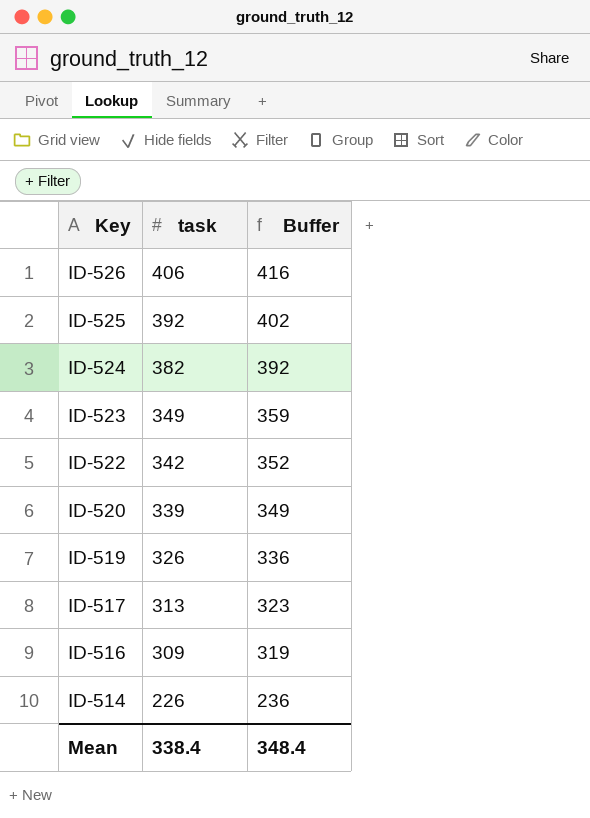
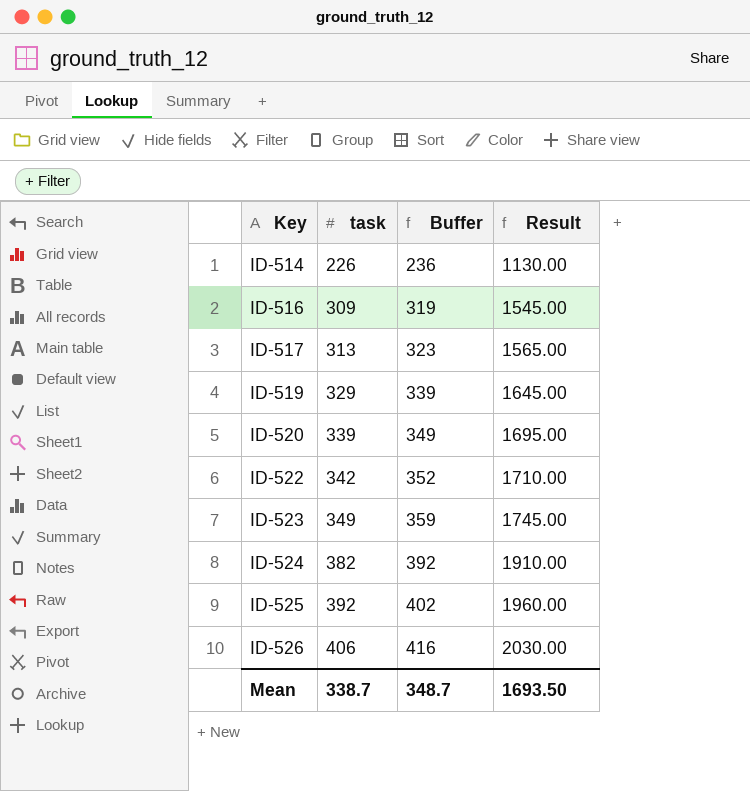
row order: Key descending -> Key ascending
column Result | formula: none -> [task] * 5
ID-519 | task: 326 -> 329
ID-519 | Buffer: 336 -> 339
Mean | task: 338.4 -> 338.7
Mean | Buffer: 348.4 -> 348.7

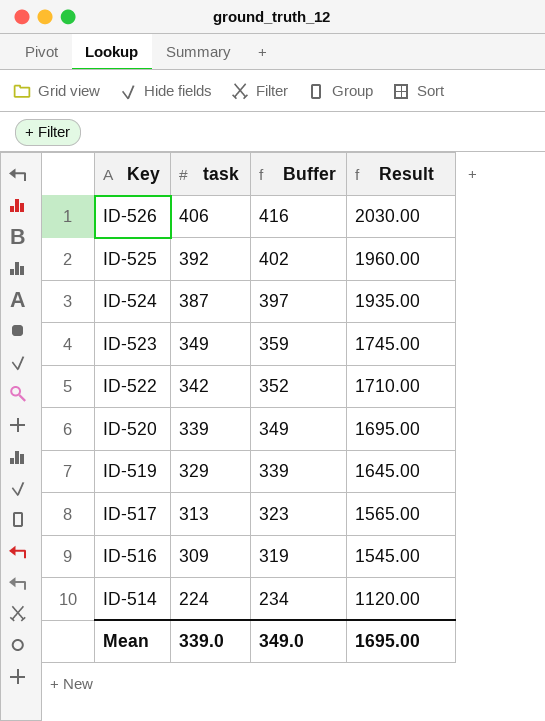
row order: Key ascending -> Key descending
ID-524 | task: 382 -> 387
ID-524 | Buffer: 392 -> 397
ID-524 | Result: 1910.00 -> 1935.00
ID-514 | task: 226 -> 224
ID-514 | Buffer: 236 -> 234
ID-514 | Result: 1130.00 -> 1120.00
Mean | task: 338.7 -> 339.0
Mean | Buffer: 348.7 -> 349.0
Mean | Result: 1693.50 -> 1695.00

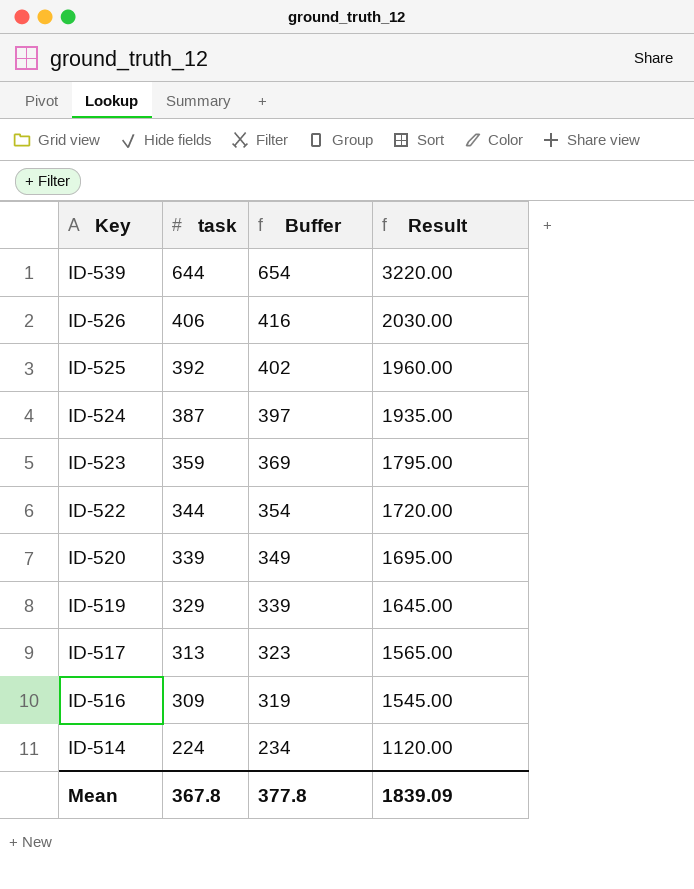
row ID-539: none -> 644 | 654 | 3220.00
ID-523 | task: 349 -> 359
ID-523 | Buffer: 359 -> 369
ID-523 | Result: 1745.00 -> 1795.00
ID-522 | task: 342 -> 344
ID-522 | Buffer: 352 -> 354
ID-522 | Result: 1710.00 -> 1720.00
Mean | task: 339.0 -> 367.8
Mean | Buffer: 349.0 -> 377.8
Mean | Result: 1695.00 -> 1839.09

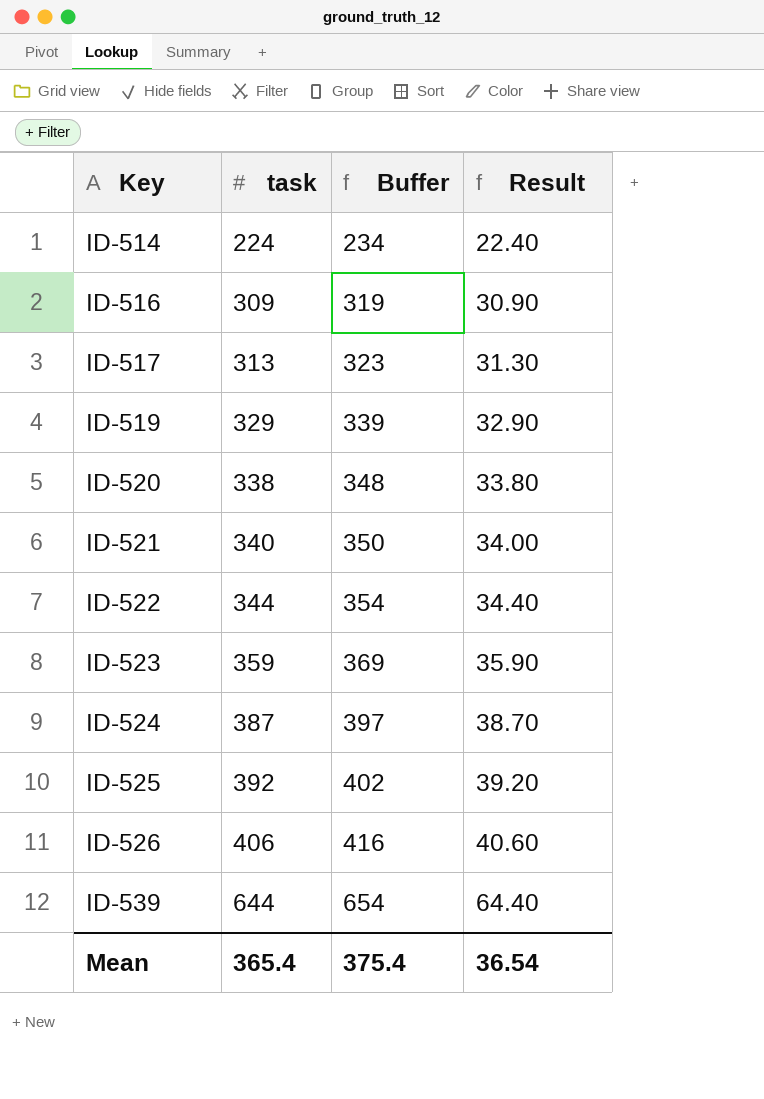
row order: Key descending -> Key ascending
column Result | formula: [task] * 5 -> [task] * 0.1
ID-520 | task: 339 -> 338
ID-520 | Buffer: 349 -> 348
row ID-521: none -> 340 | 350 | 34.00
Mean | task: 367.8 -> 365.4
Mean | Buffer: 377.8 -> 375.4
Mean | Result: 1839.09 -> 36.54

